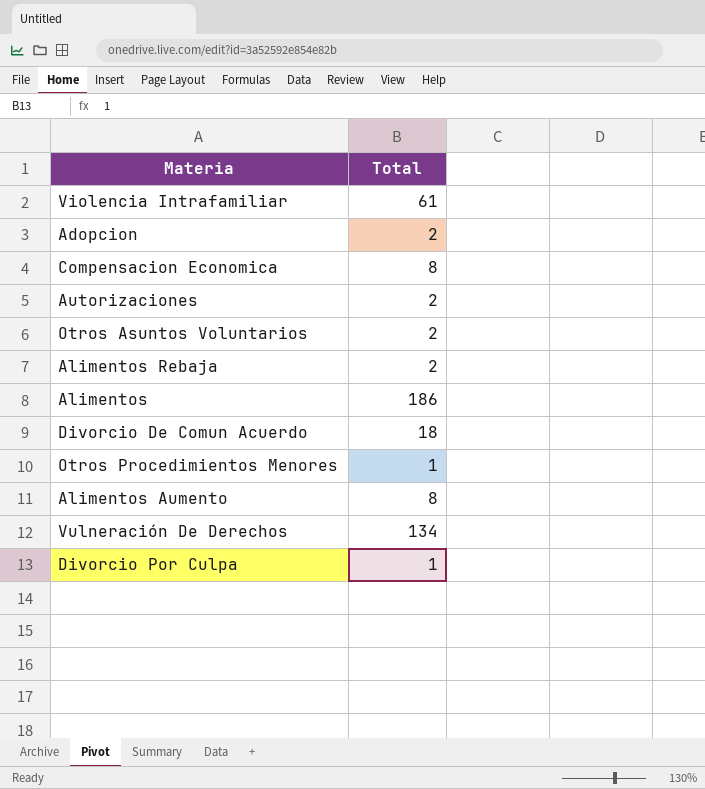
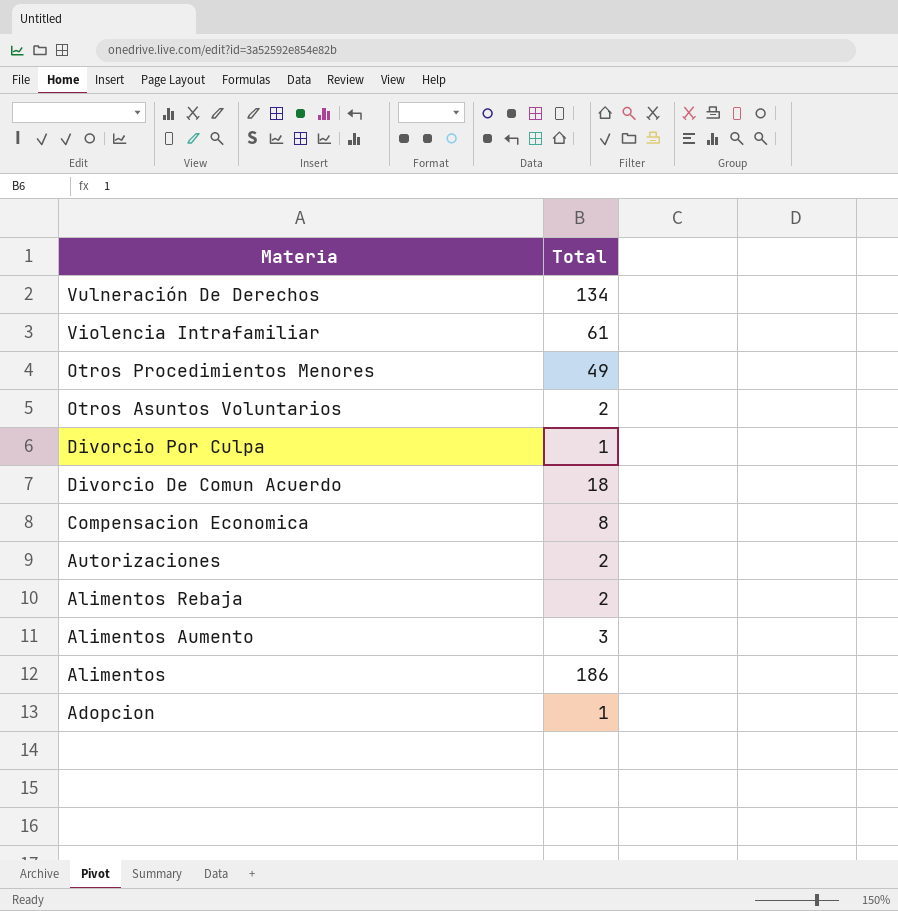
row order: none -> Materia descending
Otros Procedimientos Menores | Total: 1 -> 49
Alimentos Aumento | Total: 8 -> 3
Adopcion | Total: 2 -> 1

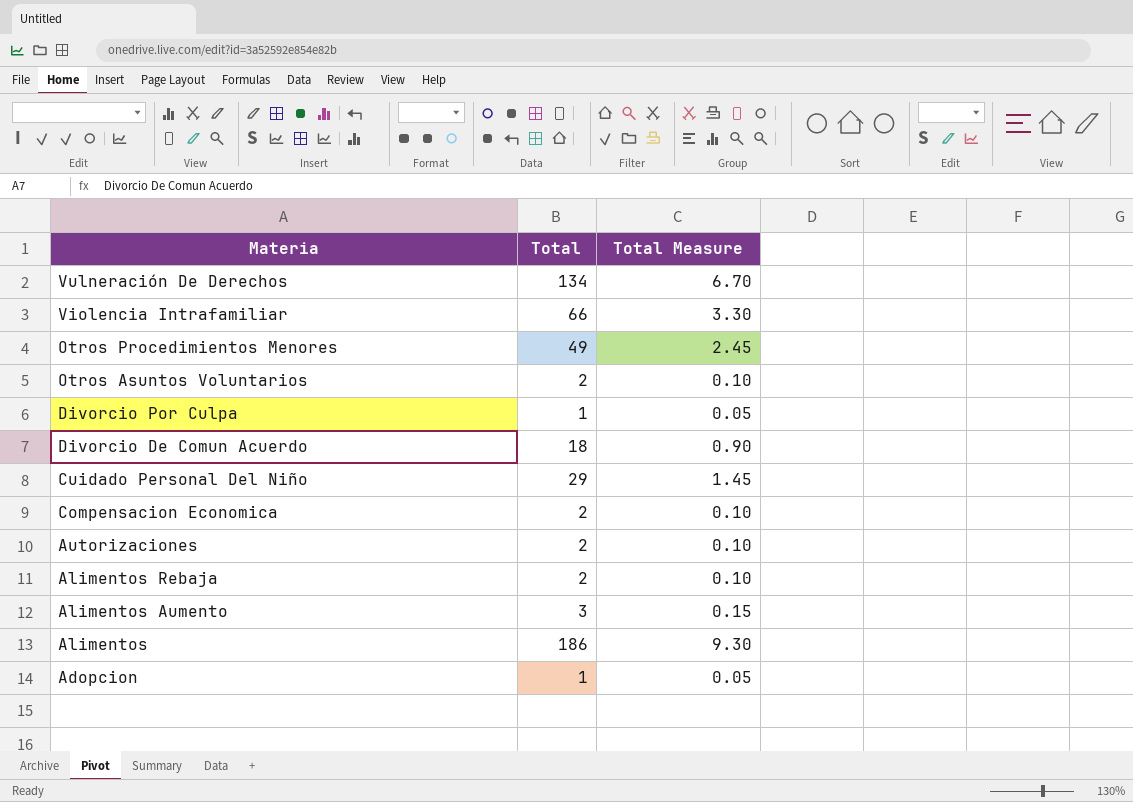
column Total Measure | formula: none -> [Total] * 0.05
Violencia Intrafamiliar | Total: 61 -> 66
row Cuidado Personal Del Niño: none -> 29 | 1.45
Compensacion Economica | Total: 8 -> 2

